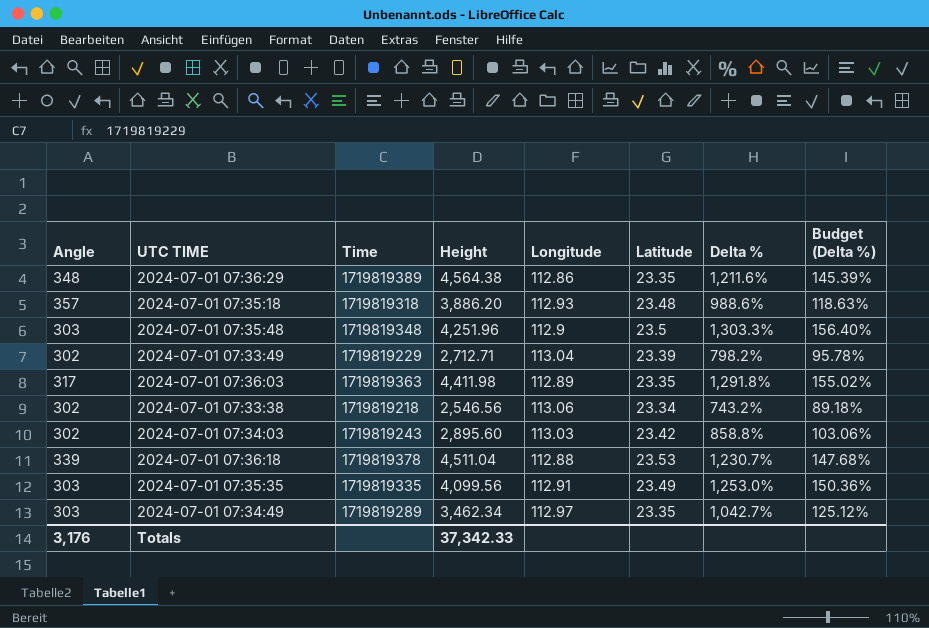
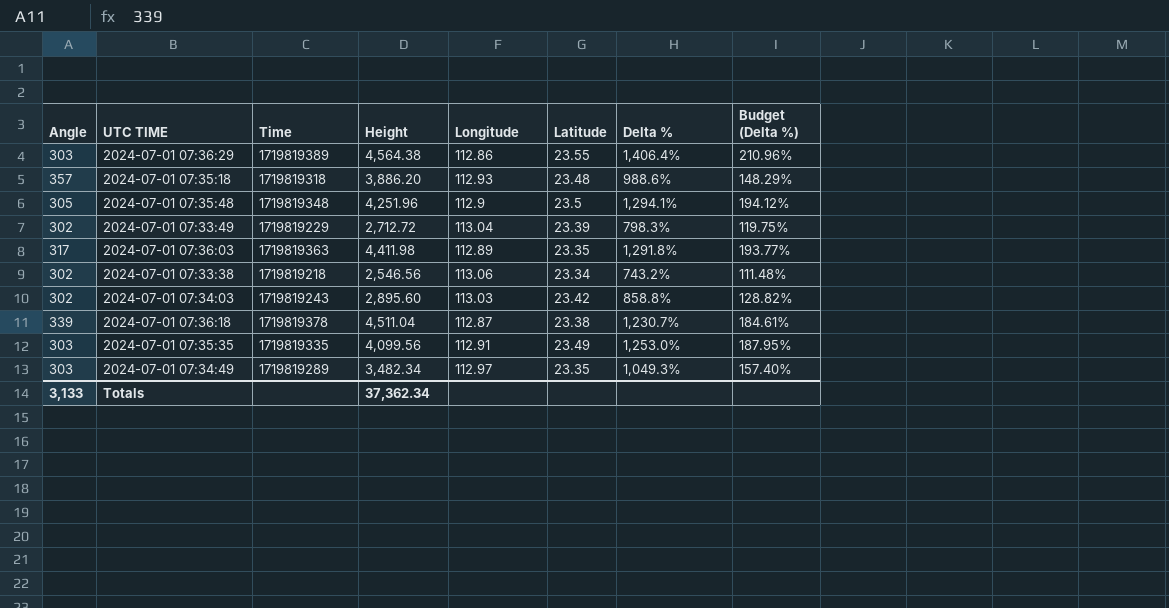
column Budget (Delta %) | formula: [Delta %] * 0.12 -> [Delta %] * 0.15
2024-07-01 07:36:29 | Angle: 348 -> 303
2024-07-01 07:36:29 | Latitude: 23.35 -> 23.55
2024-07-01 07:36:29 | Delta %: 1,211.6% -> 1,406.4%
2024-07-01 07:35:48 | Angle: 303 -> 305
2024-07-01 07:35:48 | Delta %: 1,303.3% -> 1,294.1%
2024-07-01 07:33:49 | Height: 2,712.71 -> 2,712.72
2024-07-01 07:33:49 | Delta %: 798.2% -> 798.3%
2024-07-01 07:36:18 | Longitude: 112.88 -> 112.87
2024-07-01 07:36:18 | Latitude: 23.53 -> 23.38
2024-07-01 07:34:49 | Height: 3,462.34 -> 3,482.34
2024-07-01 07:34:49 | Delta %: 1,042.7% -> 1,049.3%
Totals | Angle: 3,176 -> 3,133
Totals | Height: 37,342.33 -> 37,362.34

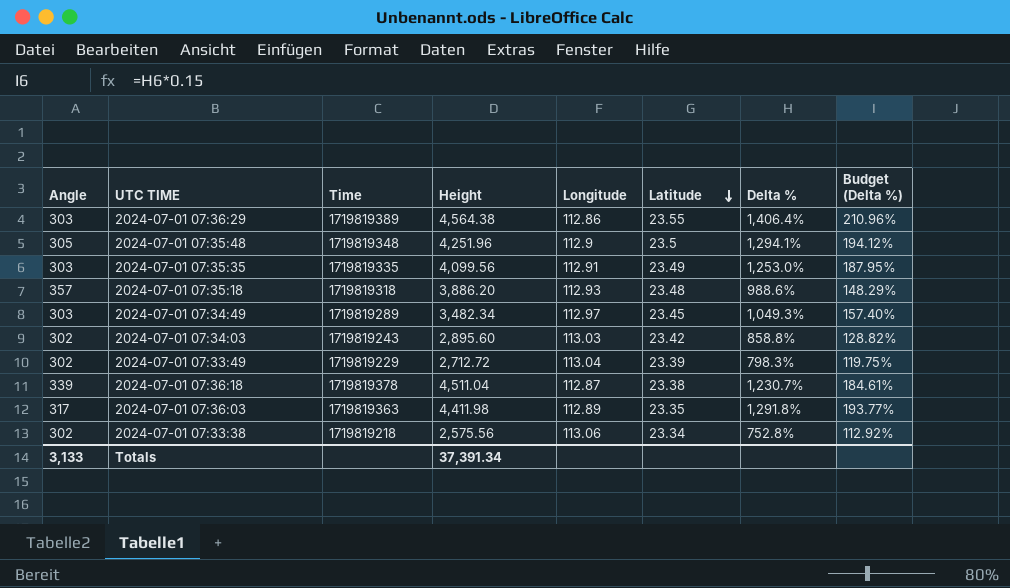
row order: none -> Latitude descending
2024-07-01 07:34:49 | Latitude: 23.35 -> 23.45
2024-07-01 07:33:38 | Height: 2,546.56 -> 2,575.56
2024-07-01 07:33:38 | Delta %: 743.2% -> 752.8%
2024-07-01 07:33:38 | Budget (Delta %): 111.48% -> 112.92%
Totals | Height: 37,362.34 -> 37,391.34

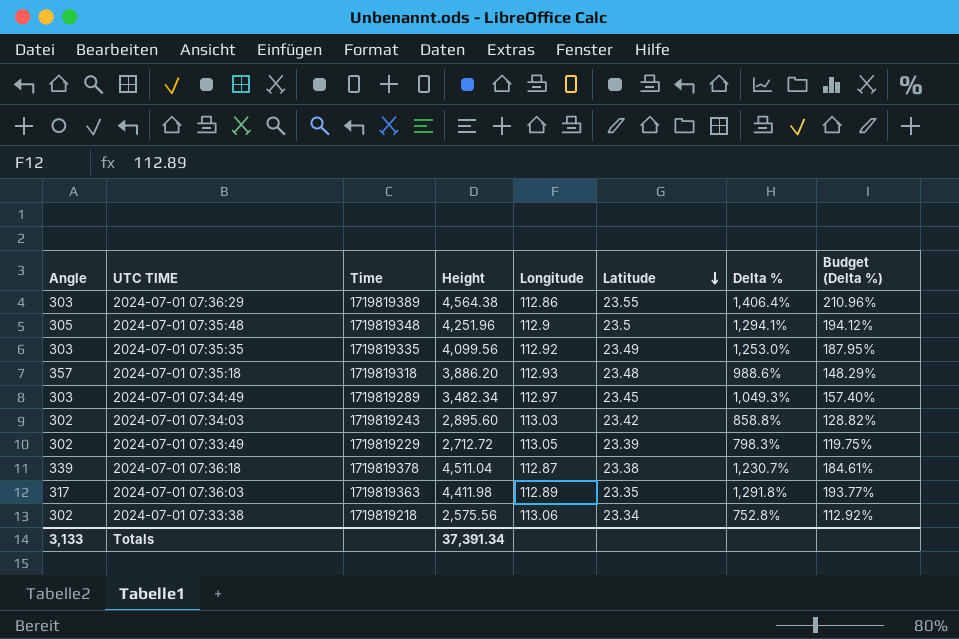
2024-07-01 07:35:35 | Longitude: 112.91 -> 112.92
2024-07-01 07:33:49 | Longitude: 113.04 -> 113.05

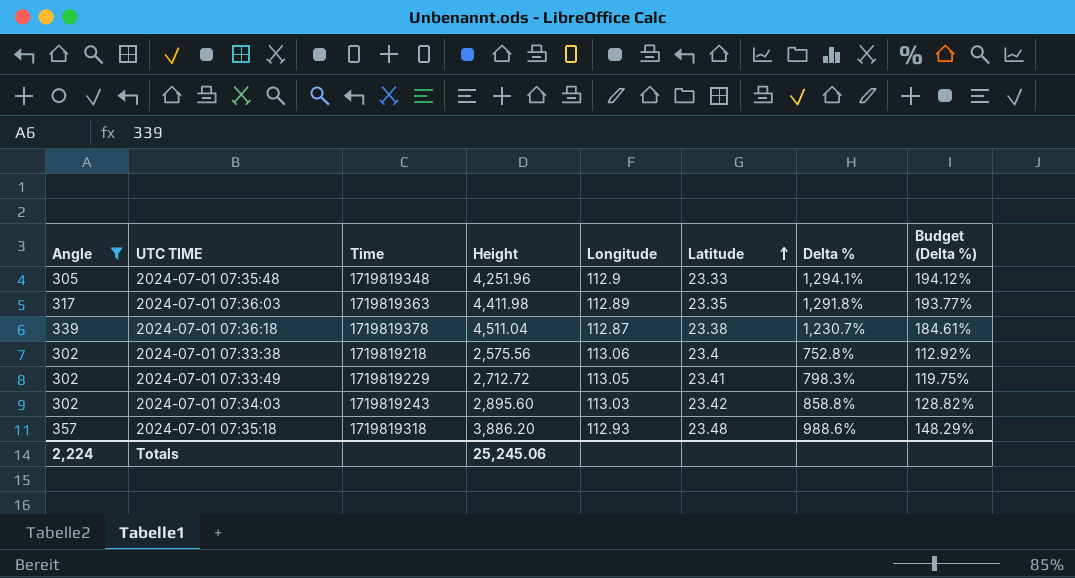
filter: none -> Angle != 303
row order: Latitude descending -> Latitude ascending
2024-07-01 07:35:48 | Latitude: 23.5 -> 23.33
2024-07-01 07:33:38 | Latitude: 23.34 -> 23.4
2024-07-01 07:33:49 | Latitude: 23.39 -> 23.41
Totals | Angle: 3,133 -> 2,224
Totals | Height: 37,391.34 -> 25,245.06

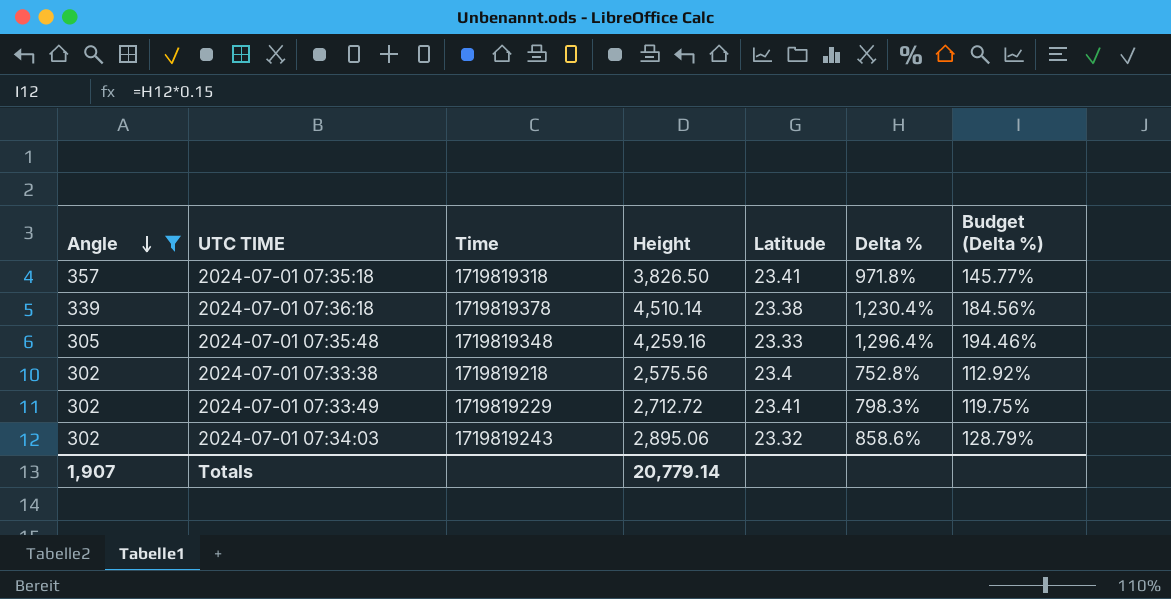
row order: Latitude ascending -> Angle descending
column Longitude | position: 5 -> none
row 2024-07-01 07:36:03: 317 | 1719819363 | 4,411.98 | 112.89 | 23.35 | 1,291.8% | 193.77% -> none
2024-07-01 07:35:18 | Height: 3,886.20 -> 3,826.50
2024-07-01 07:35:18 | Latitude: 23.48 -> 23.41
2024-07-01 07:35:18 | Delta %: 988.6% -> 971.8%
2024-07-01 07:35:18 | Budget (Delta %): 148.29% -> 145.77%
2024-07-01 07:36:18 | Height: 4,511.04 -> 4,510.14
2024-07-01 07:36:18 | Delta %: 1,230.7% -> 1,230.4%
2024-07-01 07:36:18 | Budget (Delta %): 184.61% -> 184.56%
2024-07-01 07:35:48 | Height: 4,251.96 -> 4,259.16
2024-07-01 07:35:48 | Delta %: 1,294.1% -> 1,296.4%
2024-07-01 07:35:48 | Budget (Delta %): 194.12% -> 194.46%
2024-07-01 07:34:03 | Height: 2,895.60 -> 2,895.06
2024-07-01 07:34:03 | Latitude: 23.42 -> 23.32
2024-07-01 07:34:03 | Delta %: 858.8% -> 858.6%
2024-07-01 07:34:03 | Budget (Delta %): 128.82% -> 128.79%
Totals | Angle: 2,224 -> 1,907
Totals | Height: 25,245.06 -> 20,779.14

